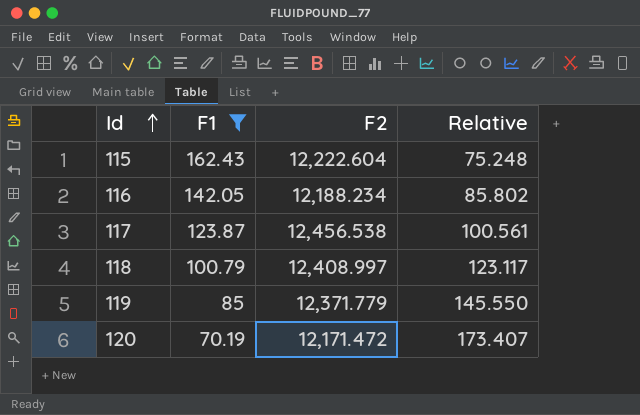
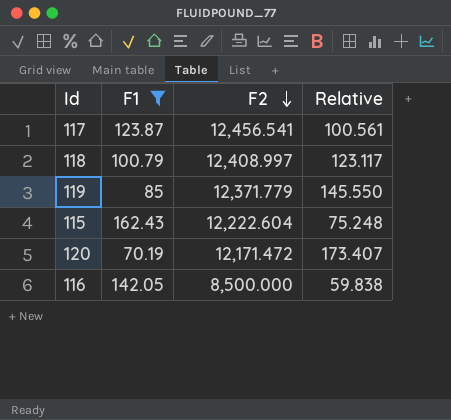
row order: Id ascending -> F2 descending
117 | F2: 12,456.538 -> 12,456.541
116 | F2: 12,188.234 -> 8,500.000
116 | Relative: 85.802 -> 59.838

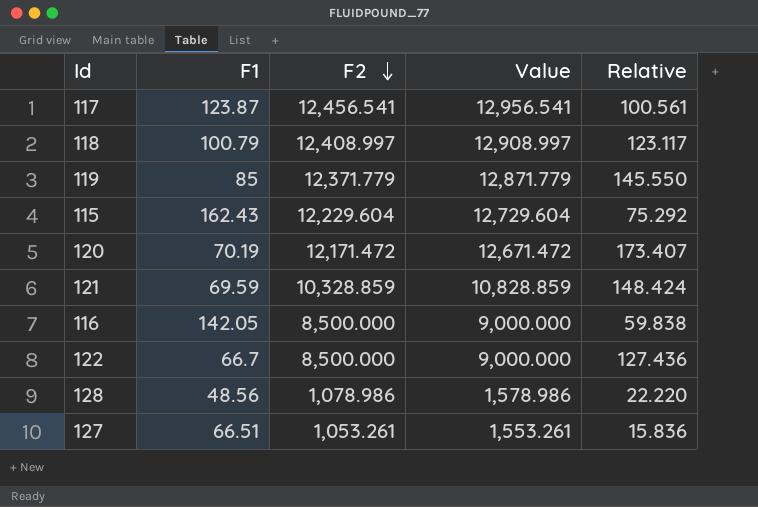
filter: F1 >= 70.19 -> none
column Value | formula: none -> [F2] + 500
115 | F2: 12,222.604 -> 12,229.604
115 | Relative: 75.248 -> 75.292

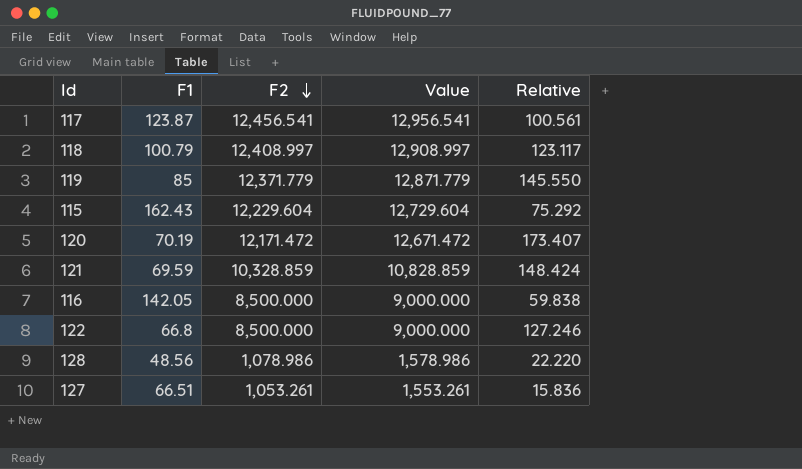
122 | F1: 66.7 -> 66.8
122 | Relative: 127.436 -> 127.246

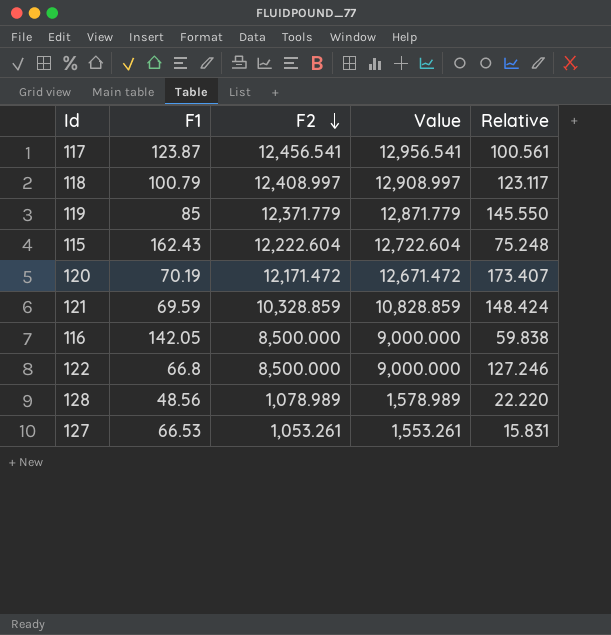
115 | F2: 12,229.604 -> 12,222.604
115 | Value: 12,729.604 -> 12,722.604
115 | Relative: 75.292 -> 75.248
128 | F2: 1,078.986 -> 1,078.989
128 | Value: 1,578.986 -> 1,578.989
127 | F1: 66.51 -> 66.53
127 | Relative: 15.836 -> 15.831

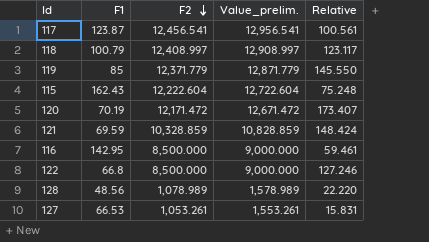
column name: Value -> Value_prelim.
116 | F1: 142.05 -> 142.95
116 | Relative: 59.838 -> 59.461

